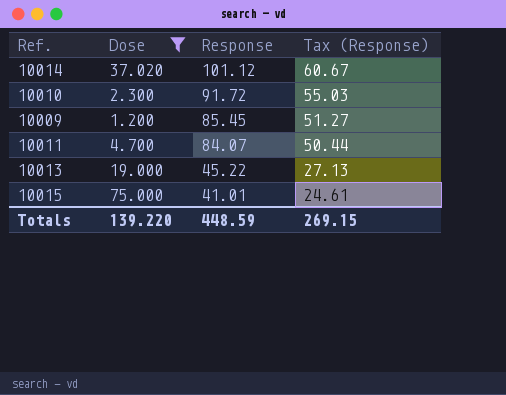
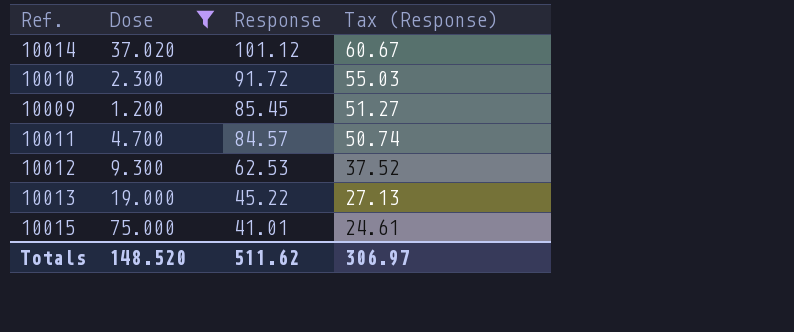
10011 | Response: 84.07 -> 84.57
10011 | Tax (Response): 50.44 -> 50.74
row 10012: none -> 9.300 | 62.53 | 37.52
Totals | Dose: 139.220 -> 148.520
Totals | Response: 448.59 -> 511.62
Totals | Tax (Response): 269.15 -> 306.97

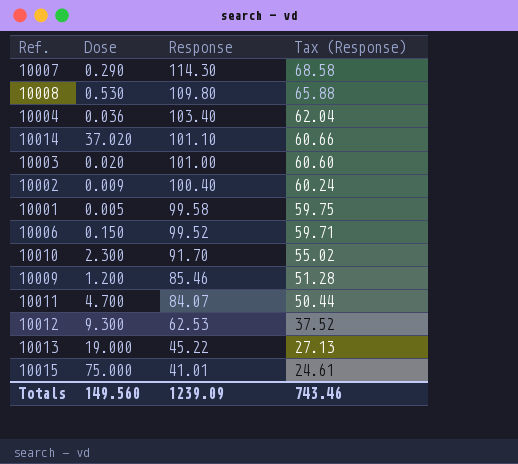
filter: Dose >= 1.200 -> none
10014 | Response: 101.12 -> 101.10
10014 | Tax (Response): 60.67 -> 60.66
10010 | Response: 91.72 -> 91.70
10010 | Tax (Response): 55.03 -> 55.02
10009 | Response: 85.45 -> 85.46
10009 | Tax (Response): 51.27 -> 51.28
10011 | Response: 84.57 -> 84.07
10011 | Tax (Response): 50.74 -> 50.44
Totals | Dose: 148.520 -> 149.560
Totals | Response: 511.62 -> 1239.09
Totals | Tax (Response): 306.97 -> 743.46

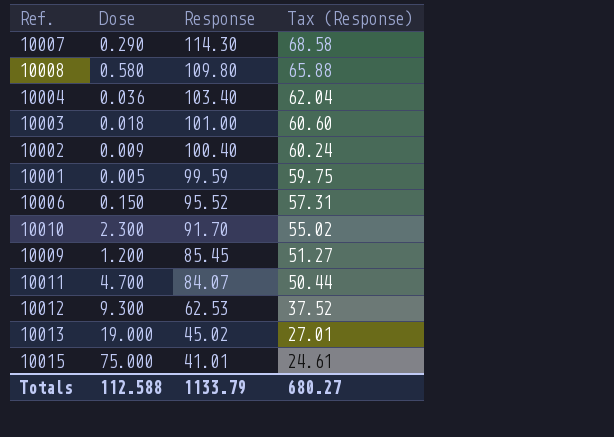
row 10014: 37.020 | 101.10 | 60.66 -> none
10008 | Dose: 0.530 -> 0.580
10003 | Dose: 0.020 -> 0.018
10001 | Response: 99.58 -> 99.59
10006 | Response: 99.52 -> 95.52
10006 | Tax (Response): 59.71 -> 57.31
10009 | Response: 85.46 -> 85.45
10009 | Tax (Response): 51.28 -> 51.27
10013 | Response: 45.22 -> 45.02
10013 | Tax (Response): 27.13 -> 27.01
Totals | Dose: 149.560 -> 112.588
Totals | Response: 1239.09 -> 1133.79
Totals | Tax (Response): 743.46 -> 680.27

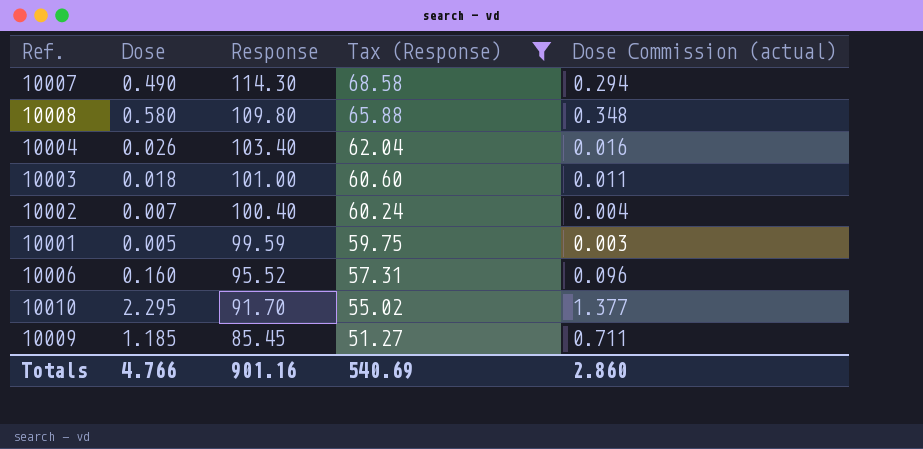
filter: none -> Tax (Response) >= 51.27
column Dose Commission (actual) | formula: none -> [Dose] * 0.6
10007 | Dose: 0.290 -> 0.490
10004 | Dose: 0.036 -> 0.026
10002 | Dose: 0.009 -> 0.007
10006 | Dose: 0.150 -> 0.160
10010 | Dose: 2.300 -> 2.295
10009 | Dose: 1.200 -> 1.185
Totals | Dose: 112.588 -> 4.766
Totals | Response: 1133.79 -> 901.16
Totals | Tax (Response): 680.27 -> 540.69

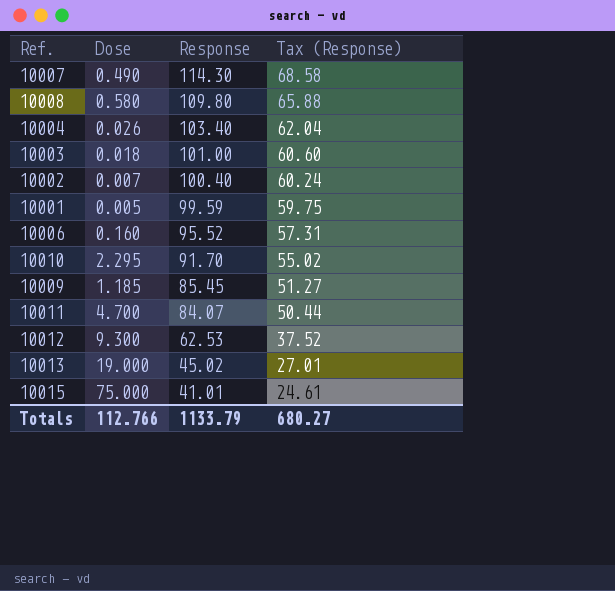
filter: Tax (Response) >= 51.27 -> none
column Dose Commission (actual) | formula: [Dose] * 0.6 -> none
Totals | Dose: 4.766 -> 112.766
Totals | Response: 901.16 -> 1133.79
Totals | Tax (Response): 540.69 -> 680.27

